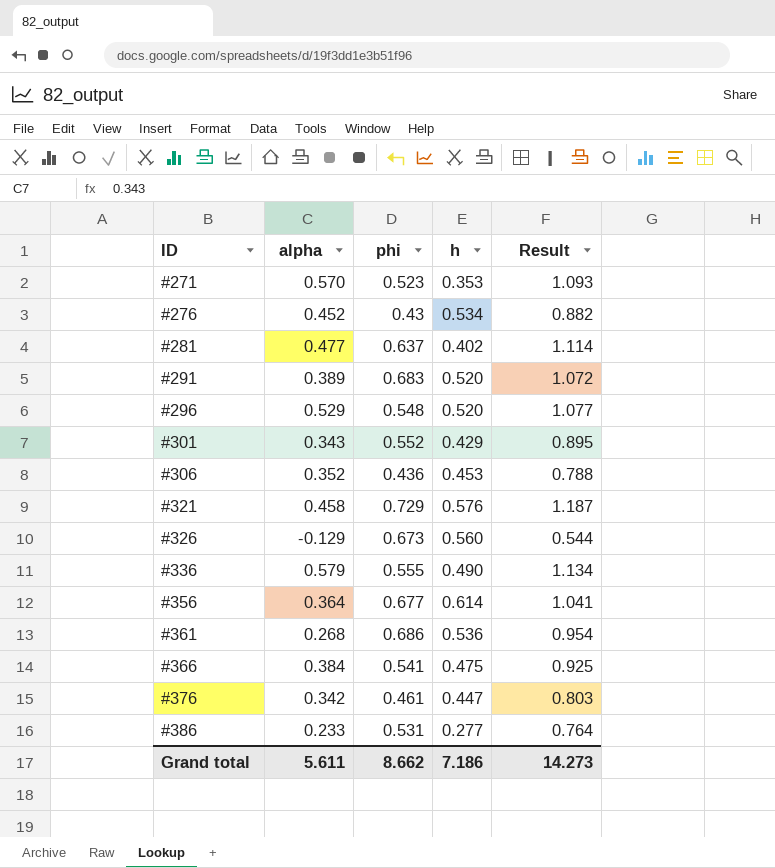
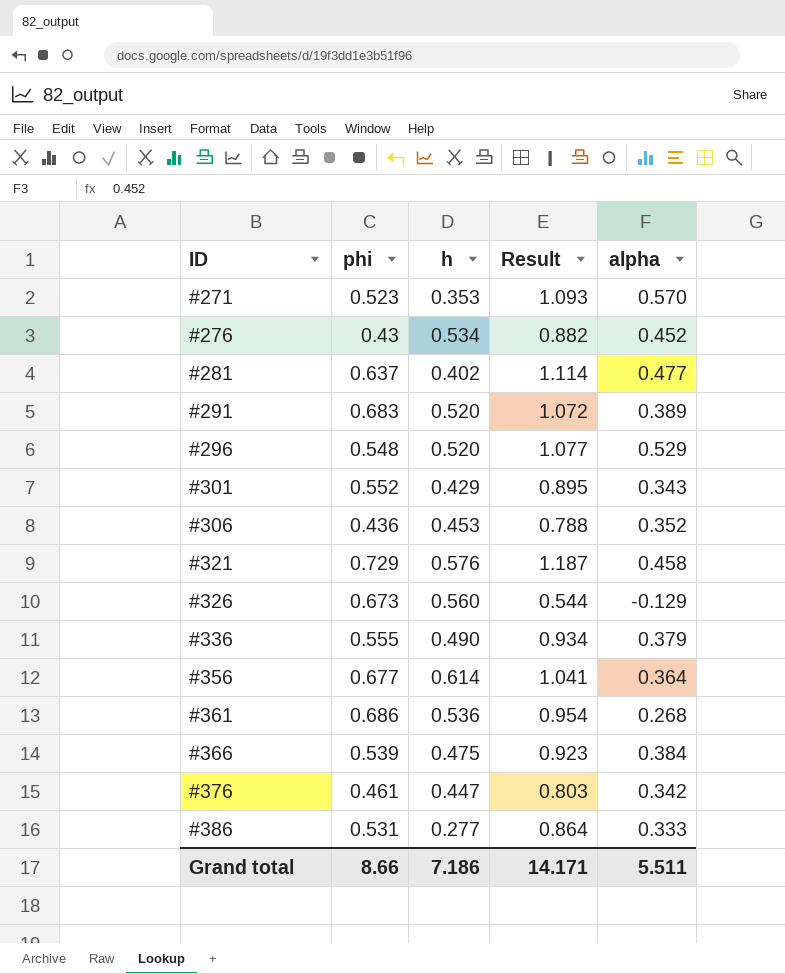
column alpha | position: 2 -> 5
#336 | Result: 1.134 -> 0.934
#336 | alpha: 0.579 -> 0.379
#366 | phi: 0.541 -> 0.539
#366 | Result: 0.925 -> 0.923
#386 | Result: 0.764 -> 0.864
#386 | alpha: 0.233 -> 0.333
Grand total | phi: 8.662 -> 8.66
Grand total | Result: 14.273 -> 14.171
Grand total | alpha: 5.611 -> 5.511

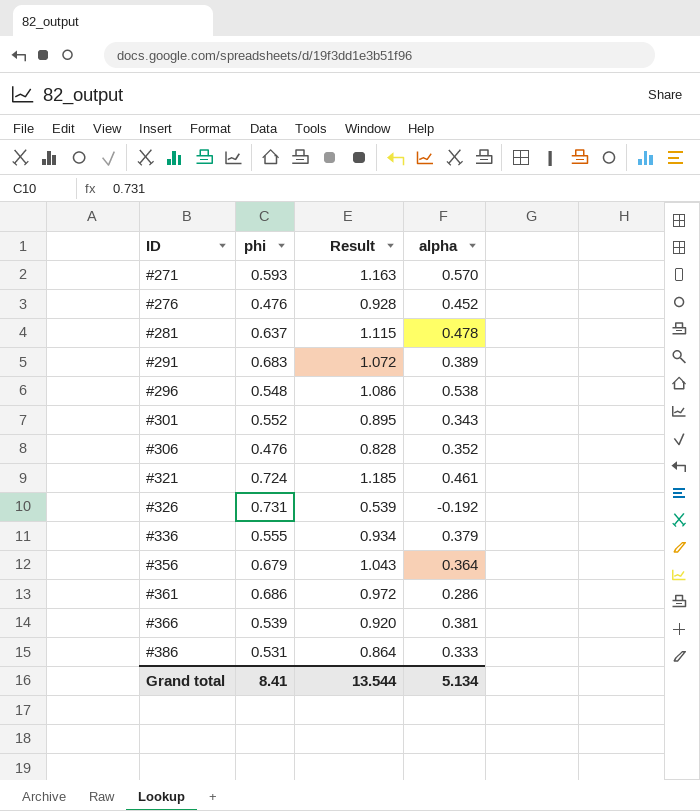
column h | position: 3 -> none
row #376: 0.461 | 0.447 | 0.803 | 0.342 -> none
#271 | phi: 0.523 -> 0.593
#271 | Result: 1.093 -> 1.163
#276 | phi: 0.43 -> 0.476
#276 | Result: 0.882 -> 0.928
#281 | Result: 1.114 -> 1.115
#281 | alpha: 0.477 -> 0.478
#296 | Result: 1.077 -> 1.086
#296 | alpha: 0.529 -> 0.538
#306 | phi: 0.436 -> 0.476
#306 | Result: 0.788 -> 0.828
#321 | phi: 0.729 -> 0.724
#321 | Result: 1.187 -> 1.185
#321 | alpha: 0.458 -> 0.461
#326 | phi: 0.673 -> 0.731
#326 | Result: 0.544 -> 0.539
#326 | alpha: -0.129 -> -0.192
#356 | phi: 0.677 -> 0.679
#356 | Result: 1.041 -> 1.043
#361 | Result: 0.954 -> 0.972
#361 | alpha: 0.268 -> 0.286
#366 | Result: 0.923 -> 0.920
#366 | alpha: 0.384 -> 0.381
Grand total | phi: 8.66 -> 8.41
Grand total | Result: 14.171 -> 13.544
Grand total | alpha: 5.511 -> 5.134

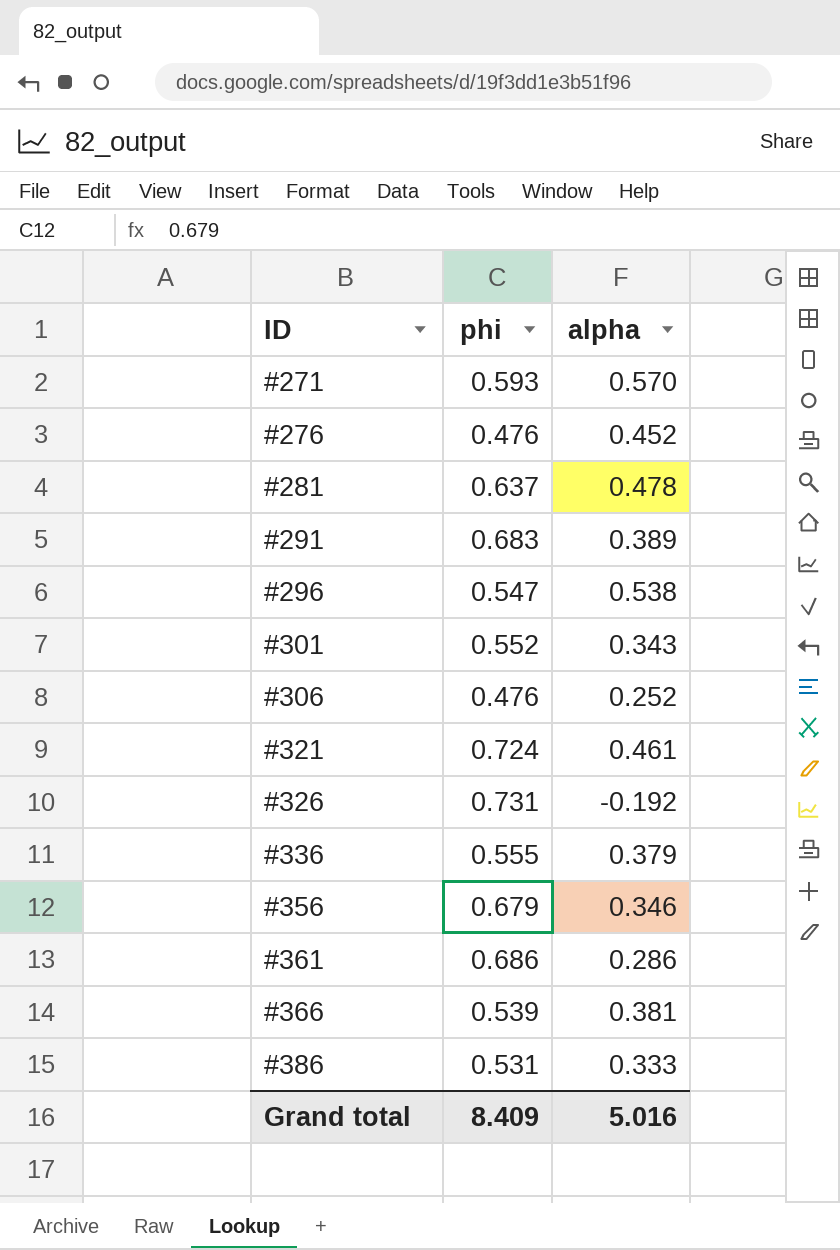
column Result | formula: [phi] + [alpha] -> none
#296 | phi: 0.548 -> 0.547
#306 | alpha: 0.352 -> 0.252
#356 | alpha: 0.364 -> 0.346
Grand total | phi: 8.41 -> 8.409
Grand total | alpha: 5.134 -> 5.016

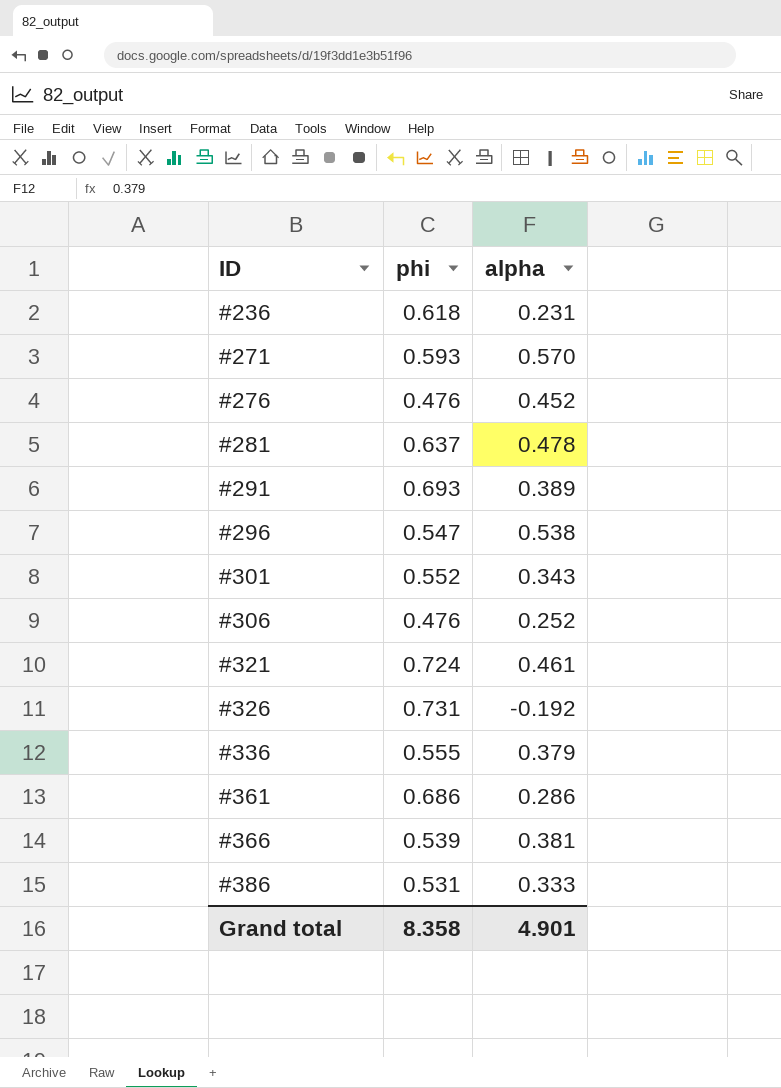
row #356: 0.679 | 0.346 -> none
row #236: none -> 0.618 | 0.231
#291 | phi: 0.683 -> 0.693
Grand total | phi: 8.409 -> 8.358
Grand total | alpha: 5.016 -> 4.901

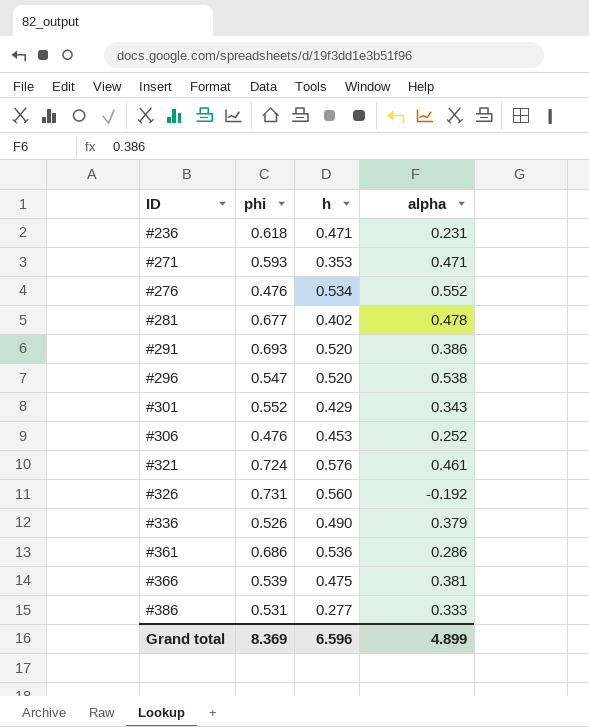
column h | position: none -> 3
#271 | alpha: 0.570 -> 0.471
#276 | alpha: 0.452 -> 0.552
#281 | phi: 0.637 -> 0.677
#291 | alpha: 0.389 -> 0.386
#336 | phi: 0.555 -> 0.526
Grand total | phi: 8.358 -> 8.369
Grand total | alpha: 4.901 -> 4.899

